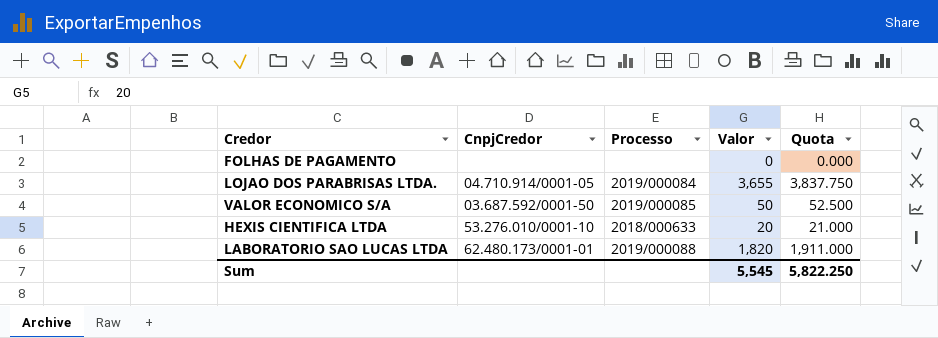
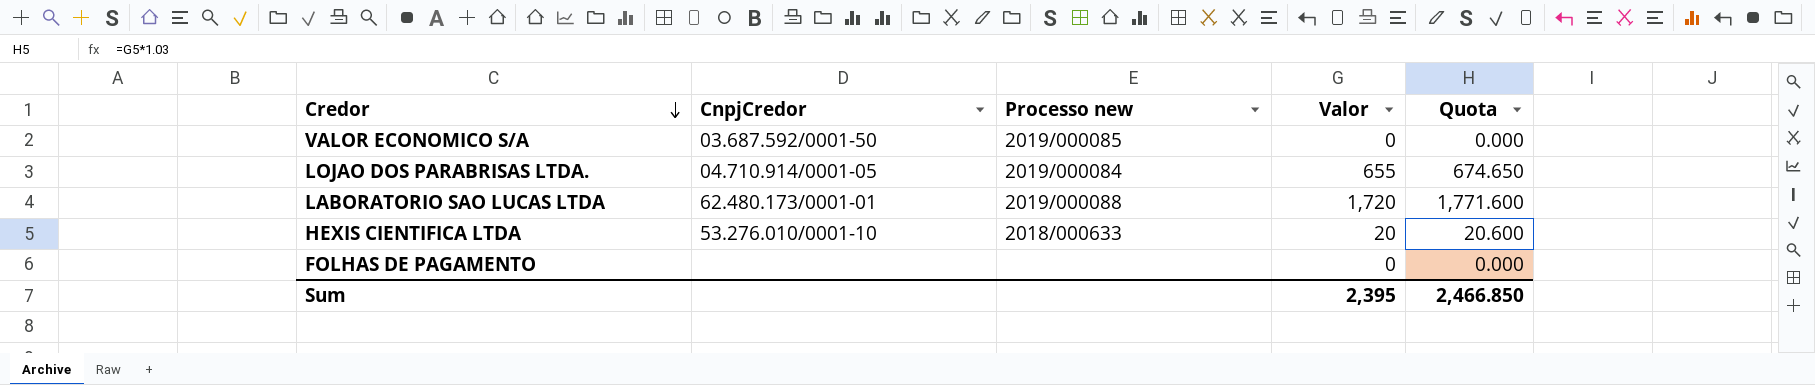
row order: none -> Credor descending
column name: Processo -> Processo new
column Quota | formula: [Valor] * 1.05 -> [Valor] * 1.03
VALOR ECONOMICO S/A | Valor: 50 -> 0
LOJAO DOS PARABRISAS LTDA. | Valor: 3,655 -> 655
LABORATORIO SAO LUCAS LTDA | Valor: 1,820 -> 1,720
Sum | Valor: 5,545 -> 2,395
Sum | Quota: 5,822.250 -> 2,466.850

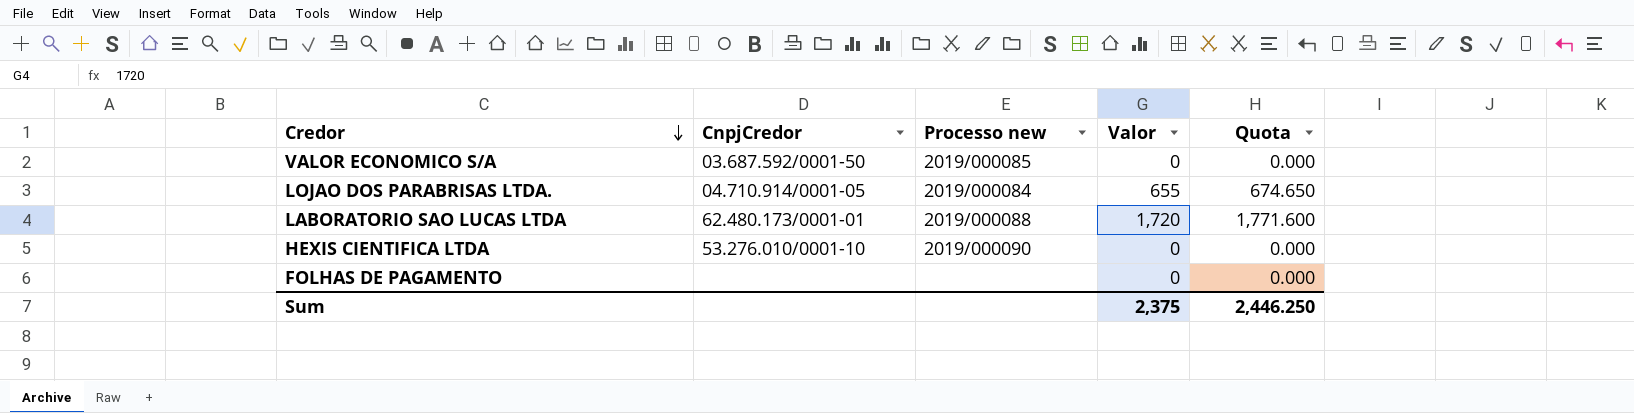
HEXIS CIENTIFICA LTDA | Processo new: 2018/000633 -> 2019/000090
HEXIS CIENTIFICA LTDA | Valor: 20 -> 0
HEXIS CIENTIFICA LTDA | Quota: 20.600 -> 0.000
Sum | Valor: 2,395 -> 2,375
Sum | Quota: 2,466.850 -> 2,446.250

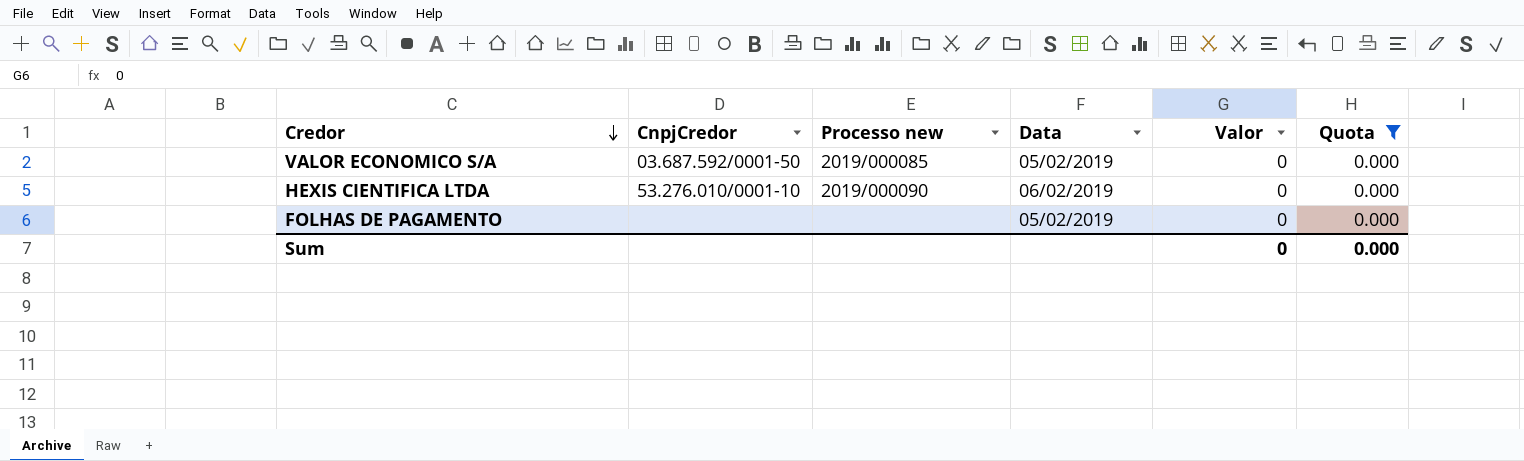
filter: none -> Quota = 0.000
column Data | position: none -> 4
Sum | Valor: 2,375 -> 0
Sum | Quota: 2,446.250 -> 0.000

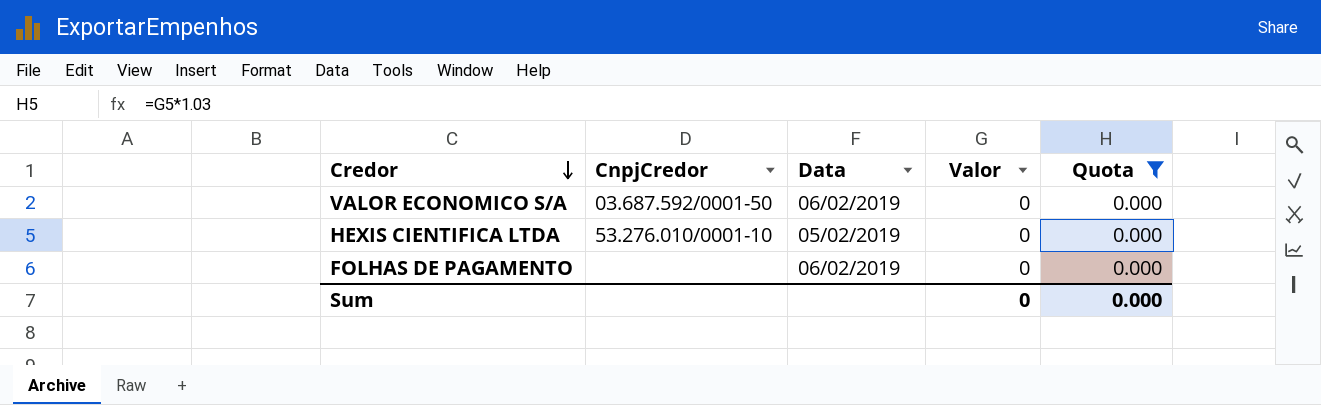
column Processo new | position: 3 -> none
VALOR ECONOMICO S/A | Data: 05/02/2019 -> 06/02/2019
HEXIS CIENTIFICA LTDA | Data: 06/02/2019 -> 05/02/2019
FOLHAS DE PAGAMENTO | Data: 05/02/2019 -> 06/02/2019

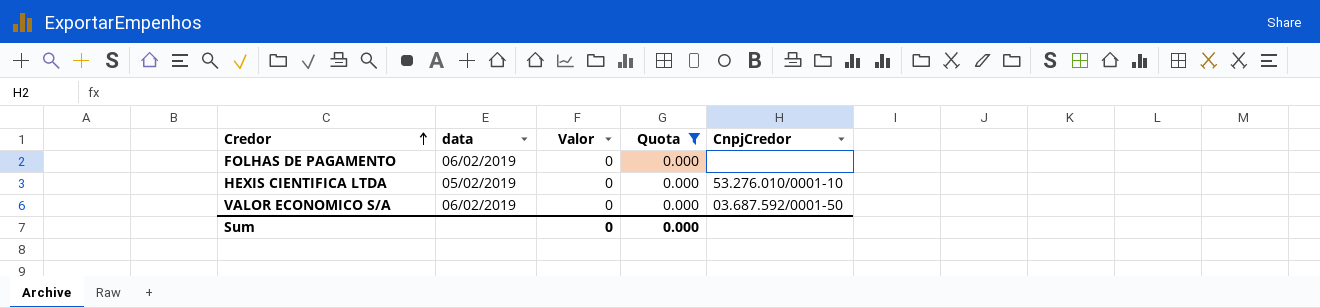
row order: Credor descending -> Credor ascending
column name: Data -> data
column CnpjCredor | position: 2 -> 5

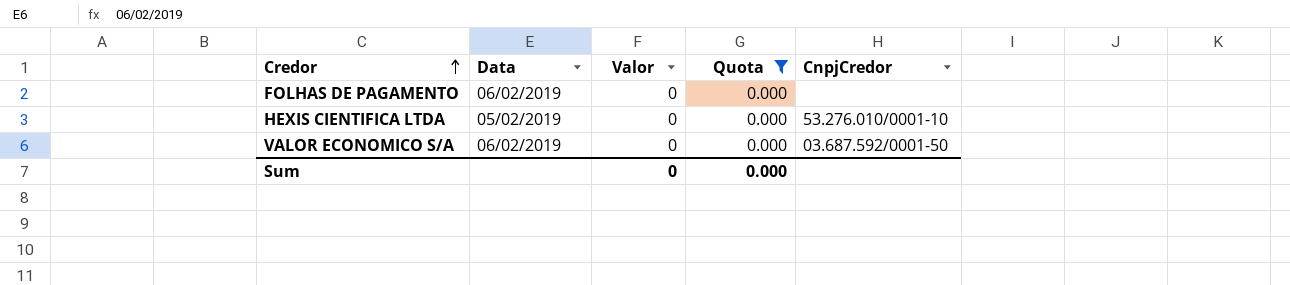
column name: data -> Data

